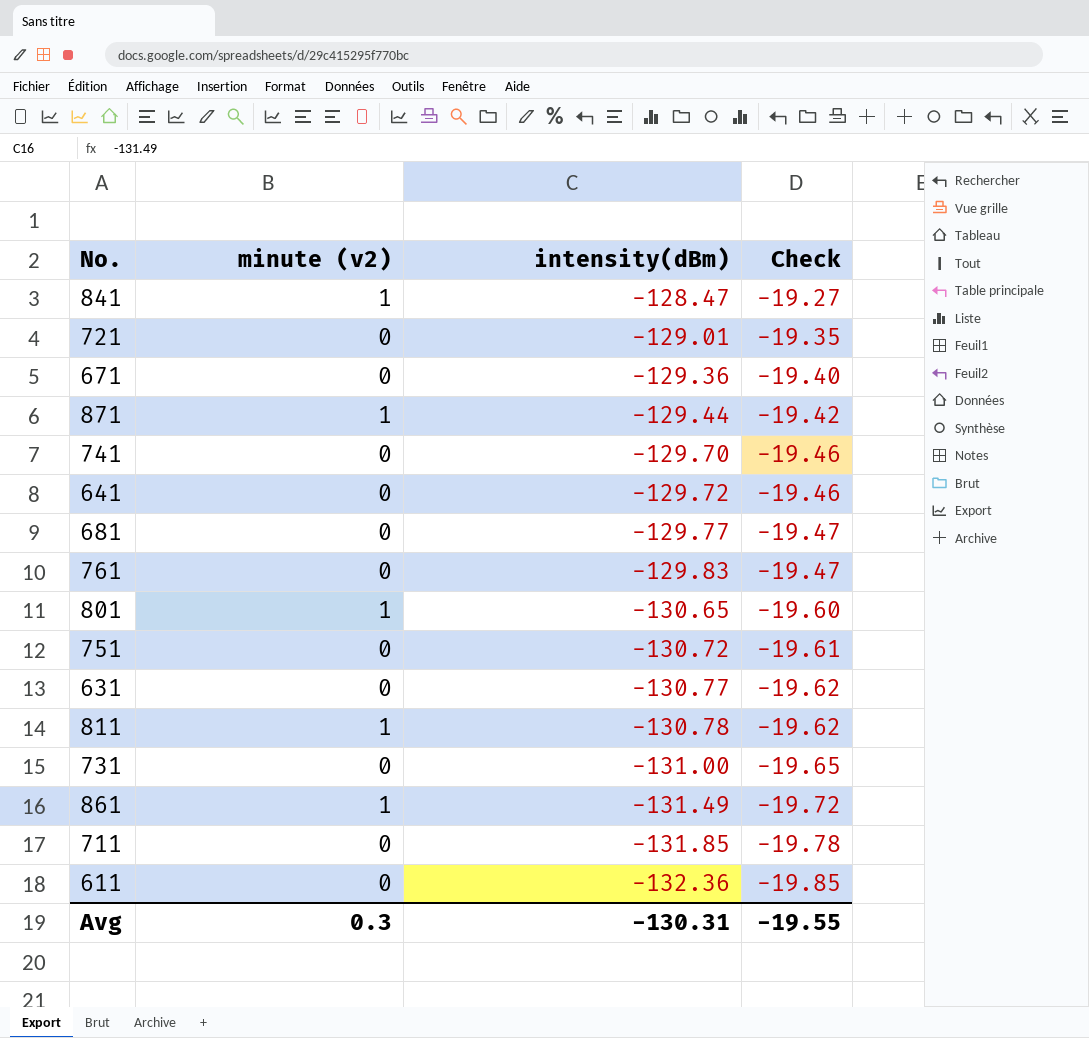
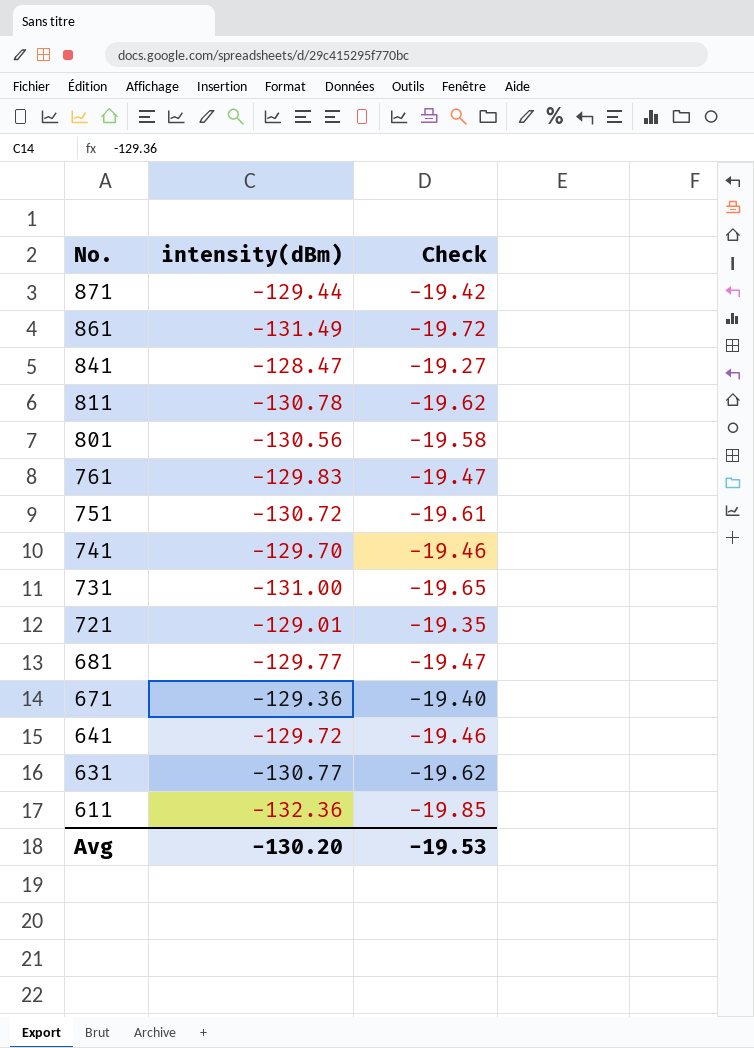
row order: intensity(dBm) descending -> No. descending
column minute (v2) | position: 2 -> none
row 711: 0 | -131.85 | -19.78 -> none
801 | intensity(dBm): -130.65 -> -130.56
801 | Check: -19.60 -> -19.58
Avg | intensity(dBm): -130.31 -> -130.20
Avg | Check: -19.55 -> -19.53

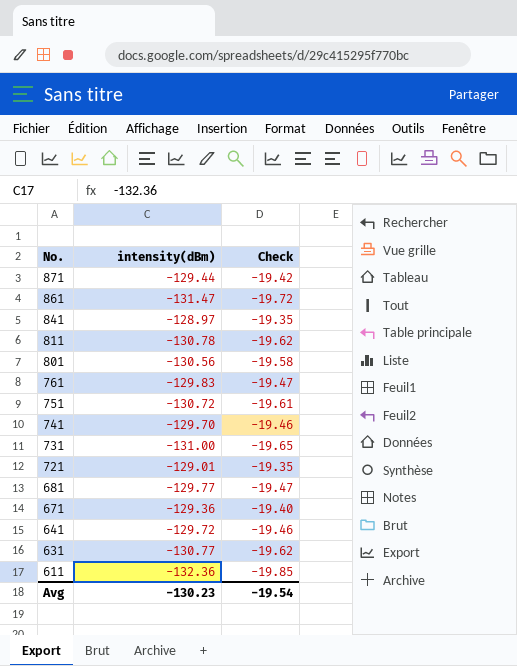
861 | intensity(dBm): -131.49 -> -131.47
841 | intensity(dBm): -128.47 -> -128.97
841 | Check: -19.27 -> -19.35
Avg | intensity(dBm): -130.20 -> -130.23
Avg | Check: -19.53 -> -19.54

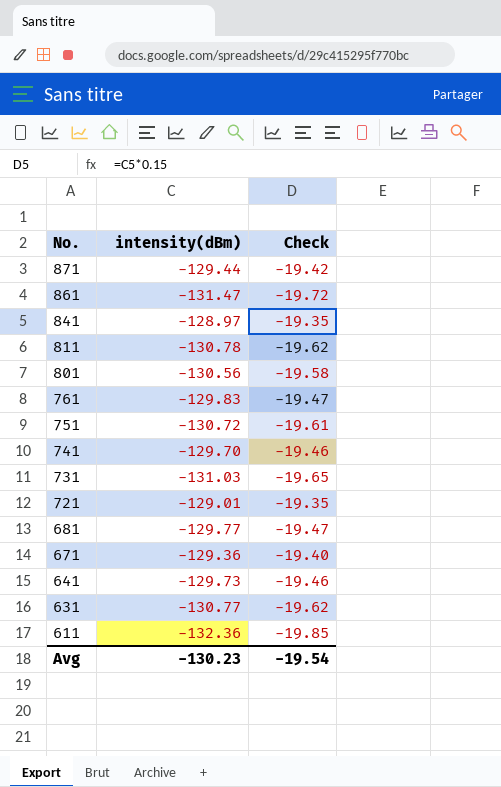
731 | intensity(dBm): -131.00 -> -131.03
641 | intensity(dBm): -129.72 -> -129.73

